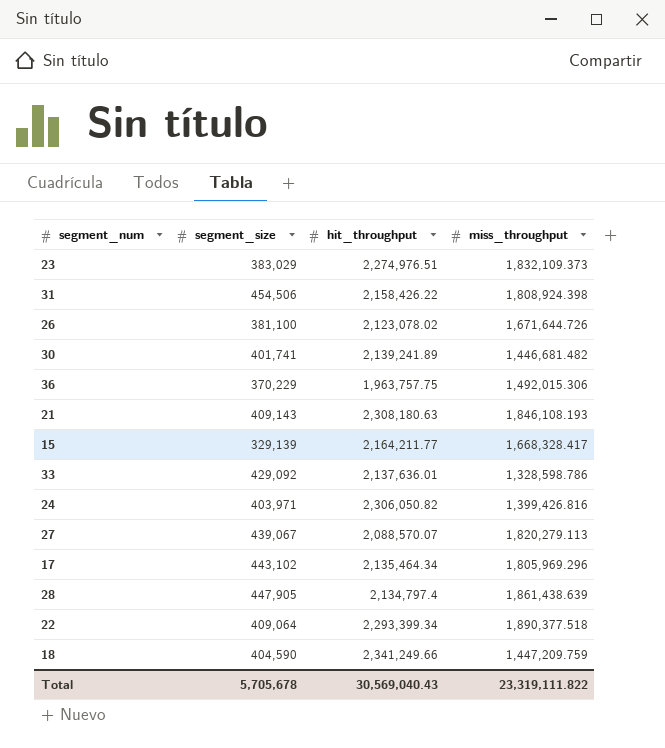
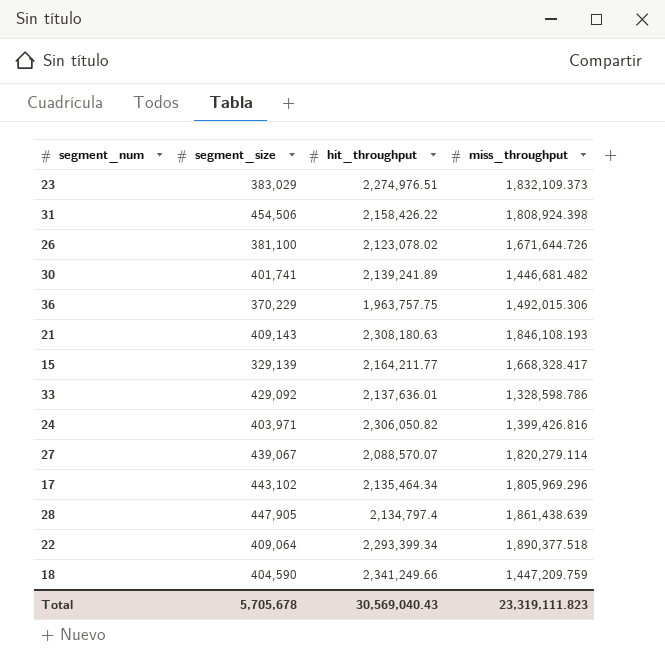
27 | miss_throughput: 1,820,279.113 -> 1,820,279.114
Total | miss_throughput: 23,319,111.822 -> 23,319,111.823

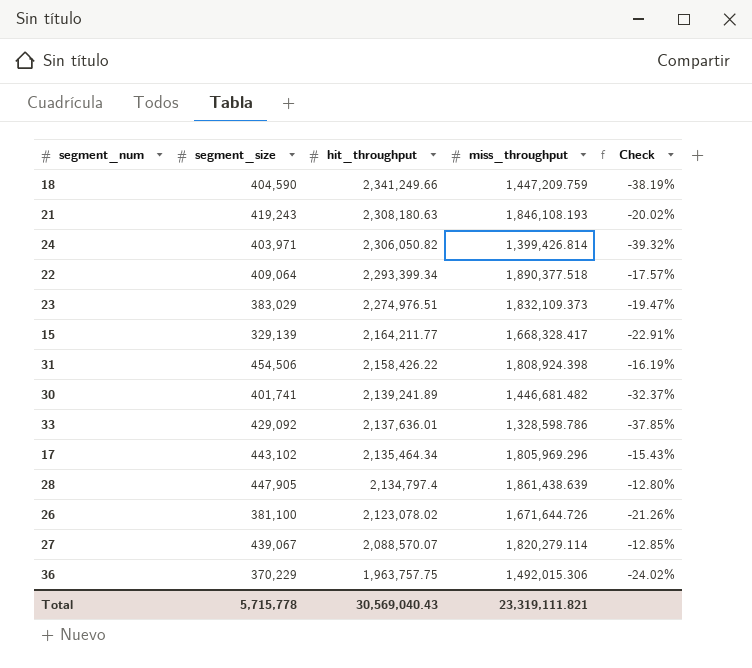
row order: none -> hit_throughput descending
column Check | formula: none -> ([miss_throughput] - [hit_throughput]) / [hit_throughput]
21 | segment_size: 409,143 -> 419,243
24 | miss_throughput: 1,399,426.816 -> 1,399,426.814
Total | segment_size: 5,705,678 -> 5,715,778
Total | miss_throughput: 23,319,111.823 -> 23,319,111.821

